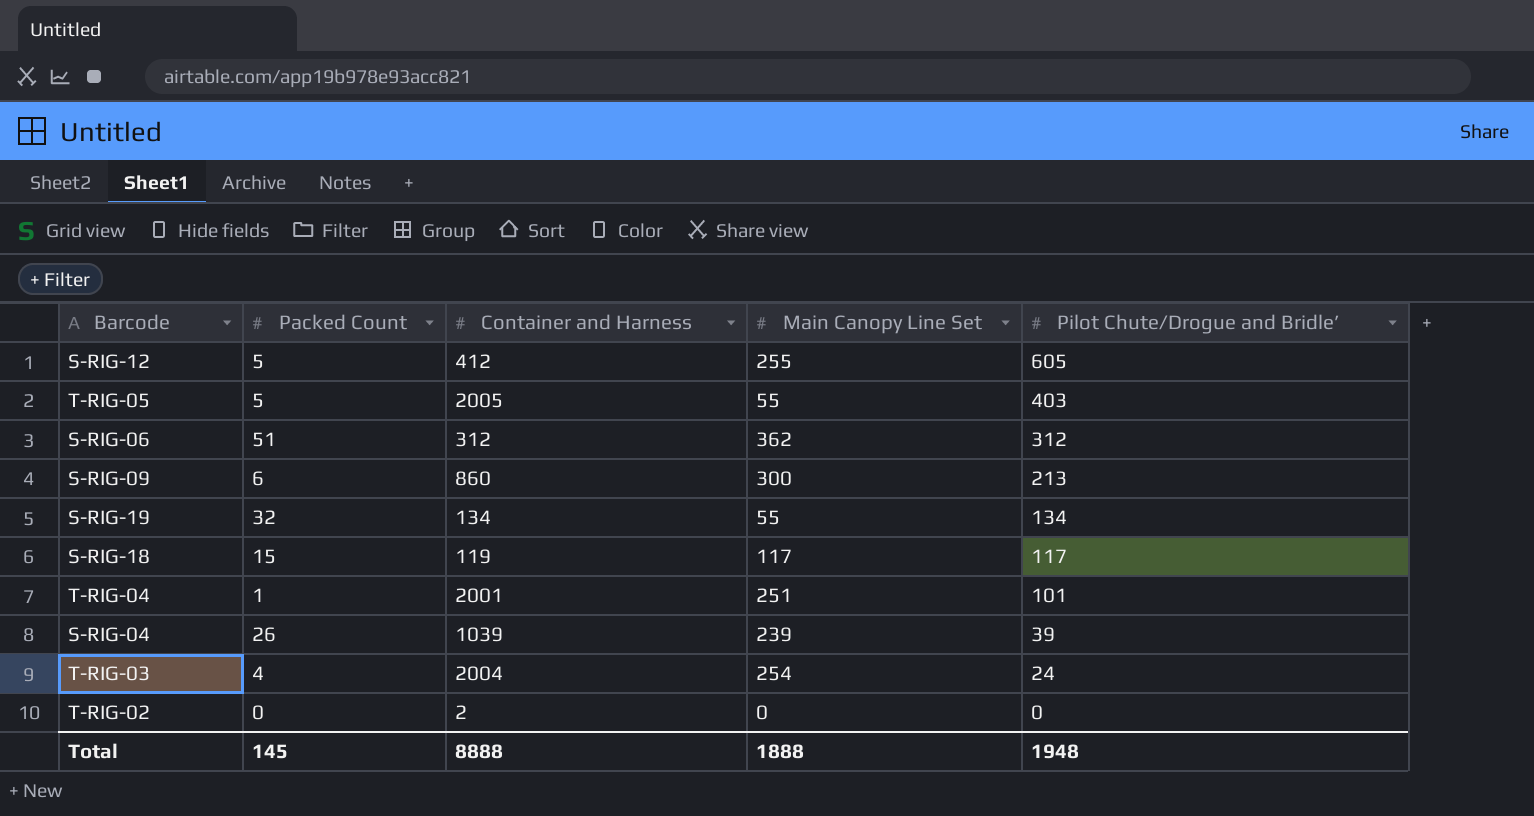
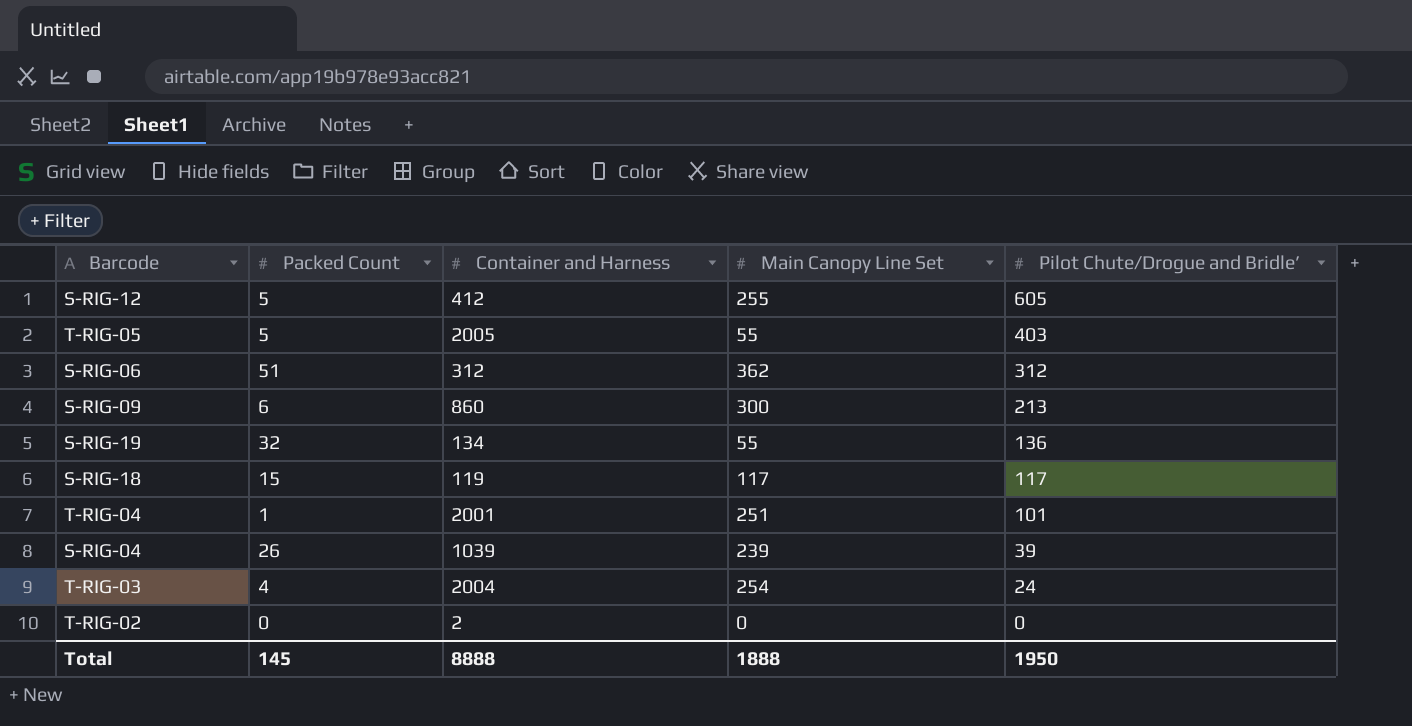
S-RIG-19 | Pilot Chute/Drogue and Bridle’: 134 -> 136
Total | Pilot Chute/Drogue and Bridle’: 1948 -> 1950

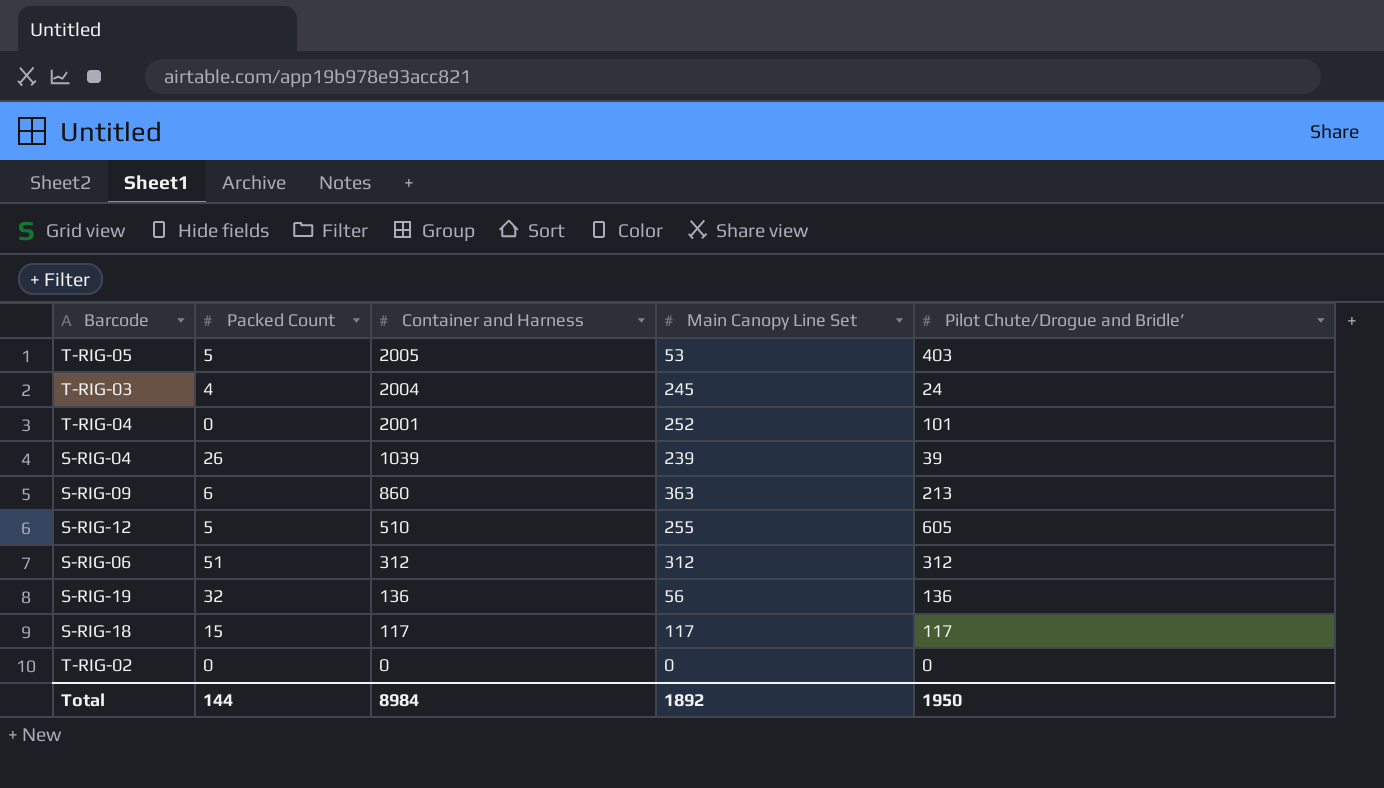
row order: Pilot Chute/Drogue and Bridle’ descending -> Container and Harness descending
T-RIG-05 | Main Canopy Line Set: 55 -> 53
T-RIG-03 | Main Canopy Line Set: 254 -> 245
T-RIG-04 | Packed Count: 1 -> 0
T-RIG-04 | Main Canopy Line Set: 251 -> 252
S-RIG-09 | Main Canopy Line Set: 300 -> 363
S-RIG-12 | Container and Harness: 412 -> 510
S-RIG-06 | Main Canopy Line Set: 362 -> 312
S-RIG-19 | Container and Harness: 134 -> 136
S-RIG-19 | Main Canopy Line Set: 55 -> 56
S-RIG-18 | Container and Harness: 119 -> 117
T-RIG-02 | Container and Harness: 2 -> 0
Total | Packed Count: 145 -> 144
Total | Container and Harness: 8888 -> 8984
Total | Main Canopy Line Set: 1888 -> 1892

